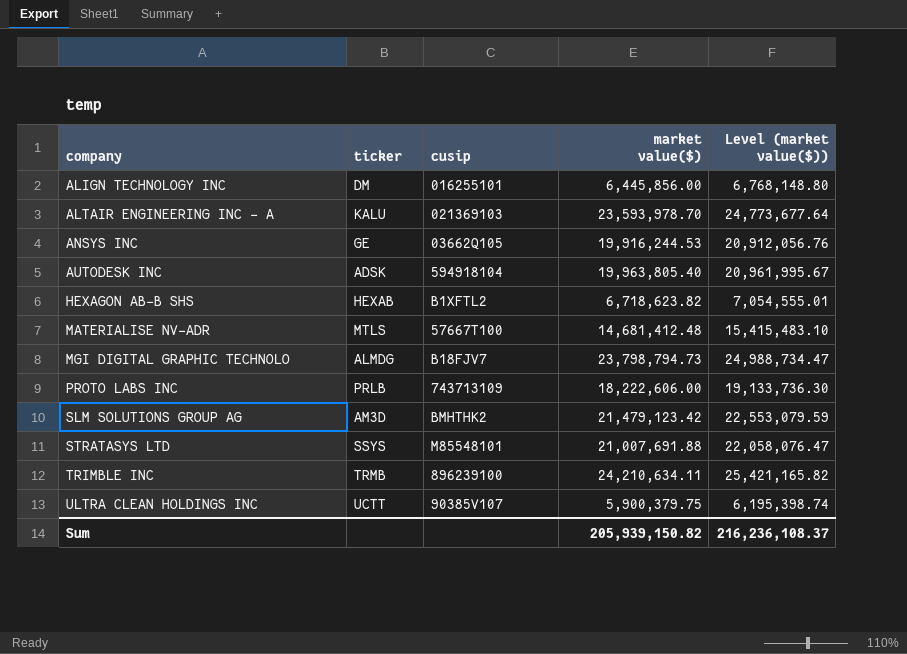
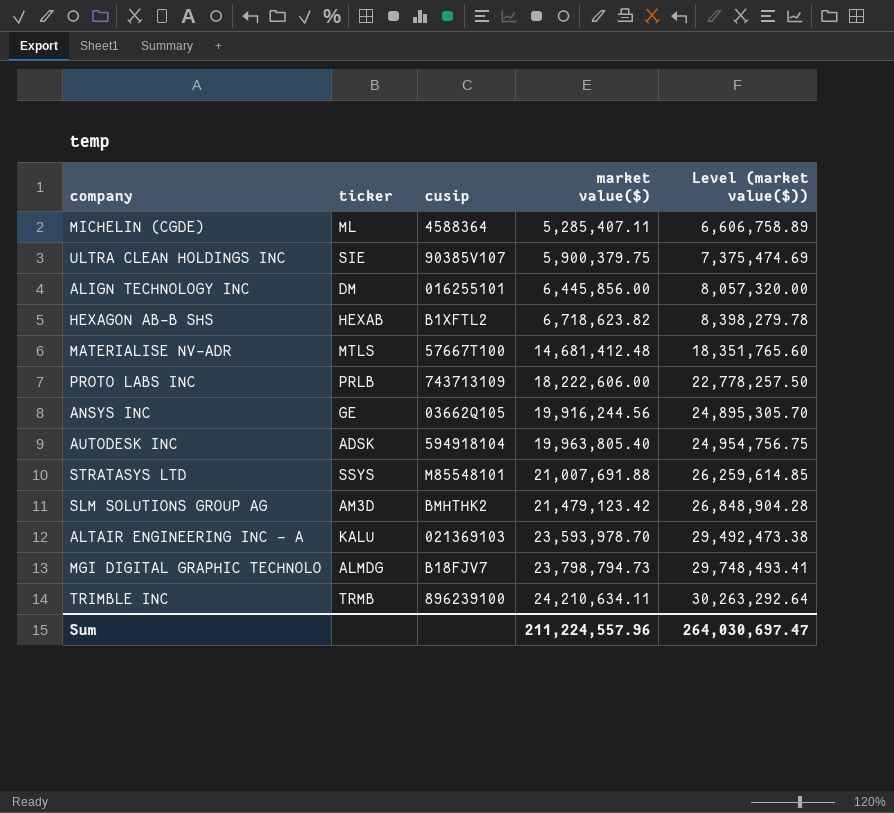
row order: company ascending -> market value($) ascending
column Level (market value($)) | formula: [market value($)] * 1.05 -> [market value($)] * 1.25
row MICHELIN (CGDE): none -> ML | 4588364 | 5,285,407.11 | 6,606,758.89
ULTRA CLEAN HOLDINGS INC | ticker: UCTT -> SIE
ANSYS INC | market value($): 19,916,244.53 -> 19,916,244.56
Sum | market value($): 205,939,150.82 -> 211,224,557.96
Sum | Level (market value($)): 216,236,108.37 -> 264,030,697.47

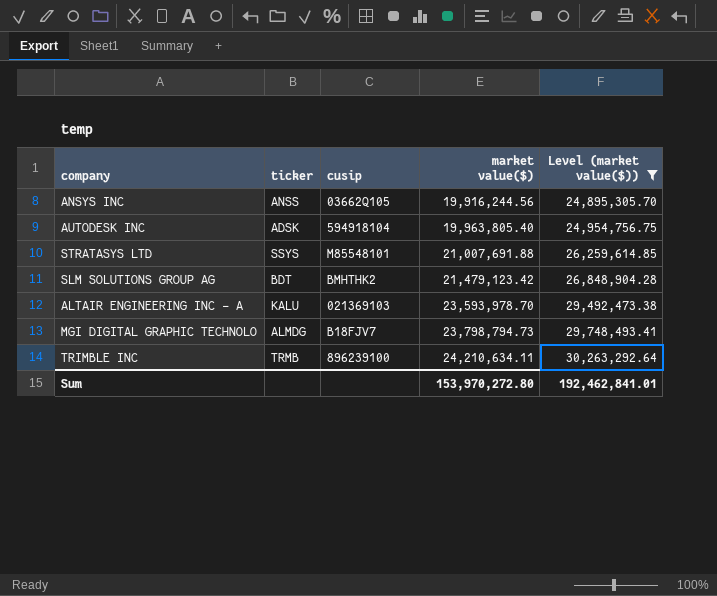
filter: none -> Level (market value($)) >= 24,895,305.70
ANSYS INC | ticker: GE -> ANSS
SLM SOLUTIONS GROUP AG | ticker: AM3D -> BDT
Sum | market value($): 211,224,557.96 -> 153,970,272.80
Sum | Level (market value($)): 264,030,697.47 -> 192,462,841.01

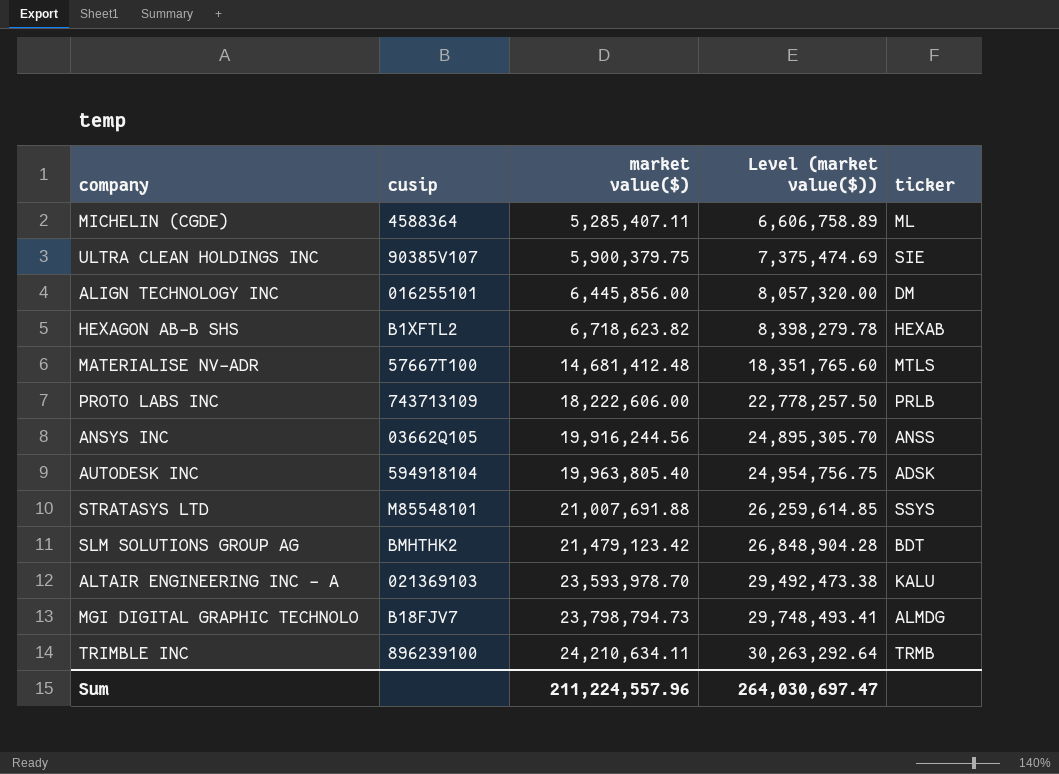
filter: Level (market value($)) >= 24,895,305.70 -> none
column ticker | position: 2 -> 5
Sum | market value($): 153,970,272.80 -> 211,224,557.96
Sum | Level (market value($)): 192,462,841.01 -> 264,030,697.47

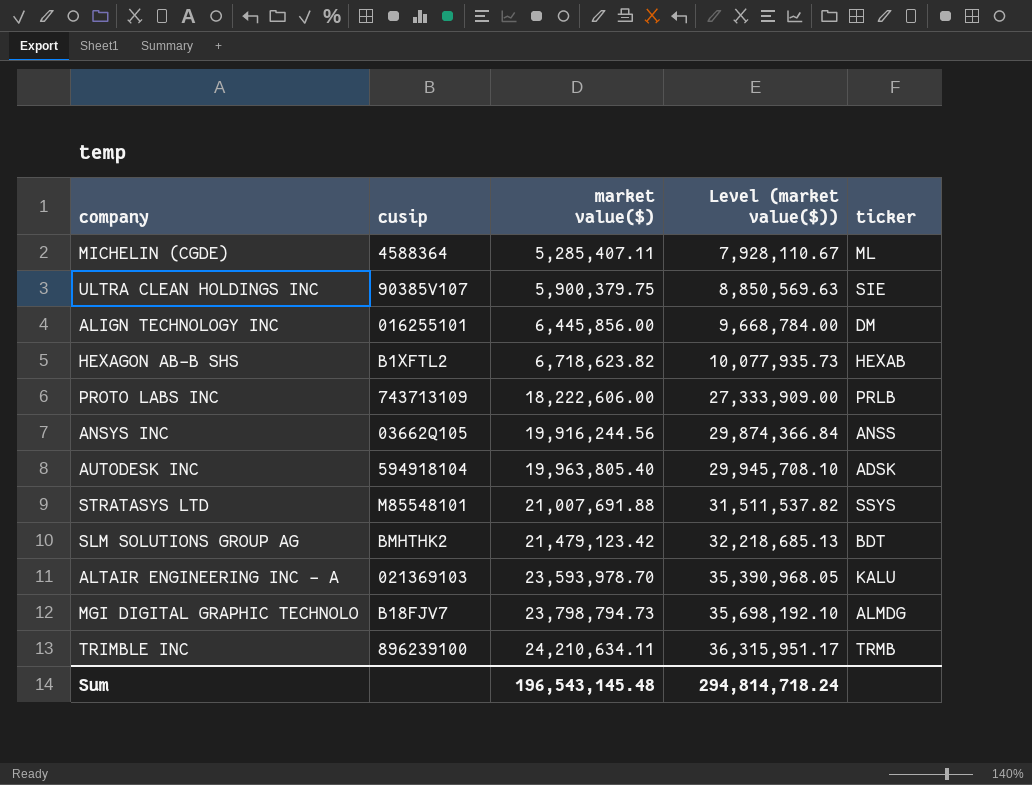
column Level (market value($)) | formula: [market value($)] * 1.25 -> [market value($)] * 1.5
row MATERIALISE NV-ADR: 57667T100 | 14,681,412.48 | 18,351,765.60 | MTLS -> none
Sum | market value($): 211,224,557.96 -> 196,543,145.48
Sum | Level (market value($)): 264,030,697.47 -> 294,814,718.24

